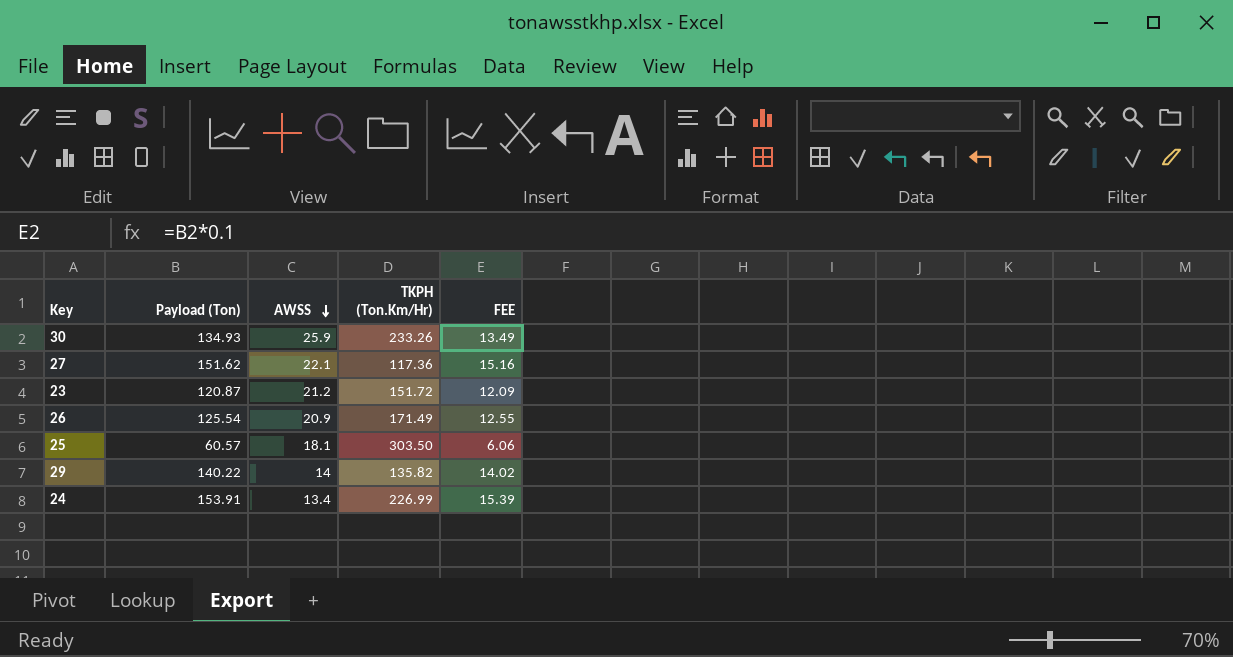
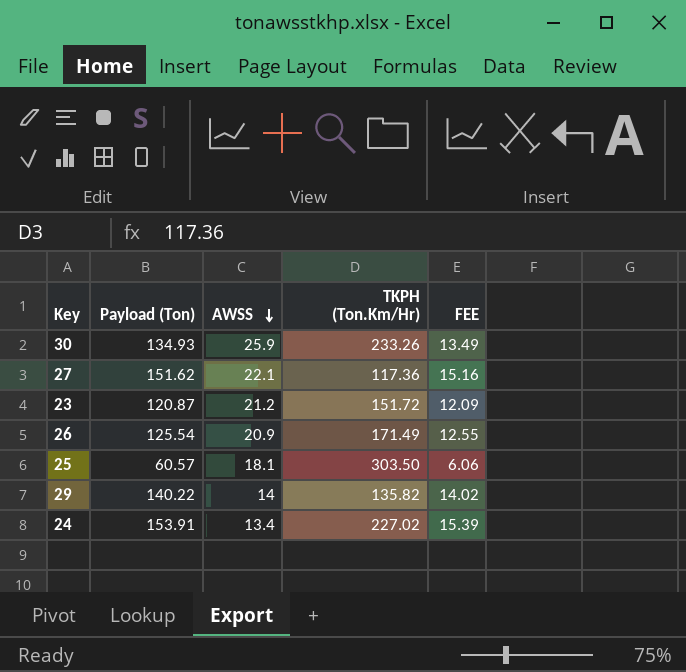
24 | TKPH (Ton.Km/Hr): 226.99 -> 227.02

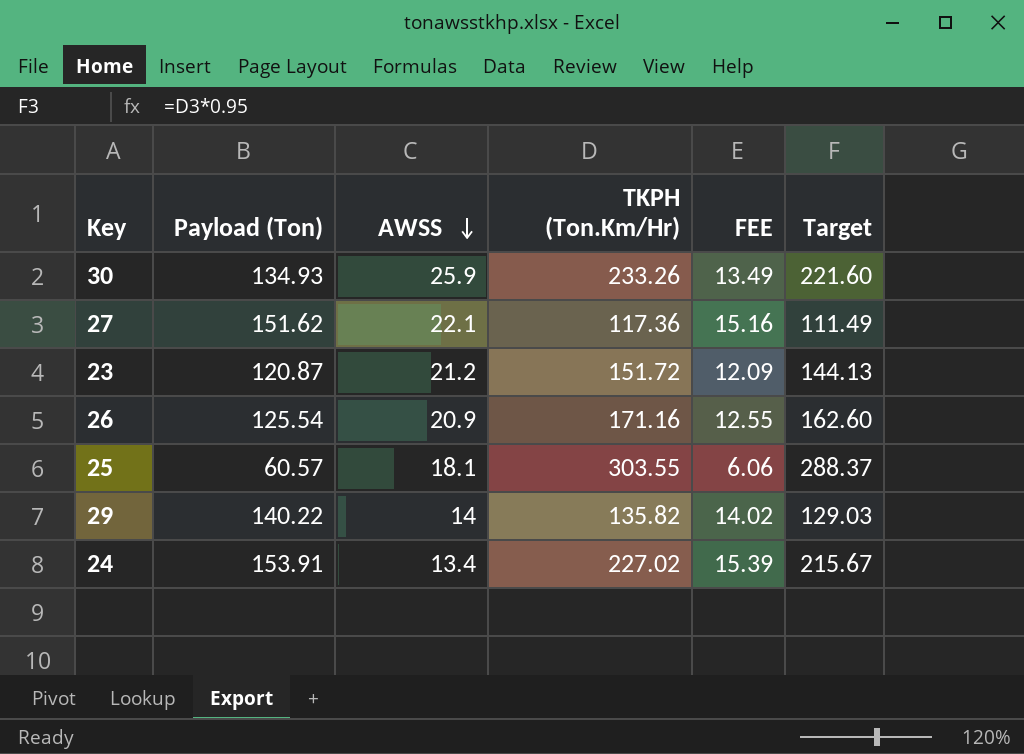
column Target | formula: none -> [TKPH (Ton.Km/Hr)] * 0.95
26 | TKPH (Ton.Km/Hr): 171.49 -> 171.16
25 | TKPH (Ton.Km/Hr): 303.50 -> 303.55

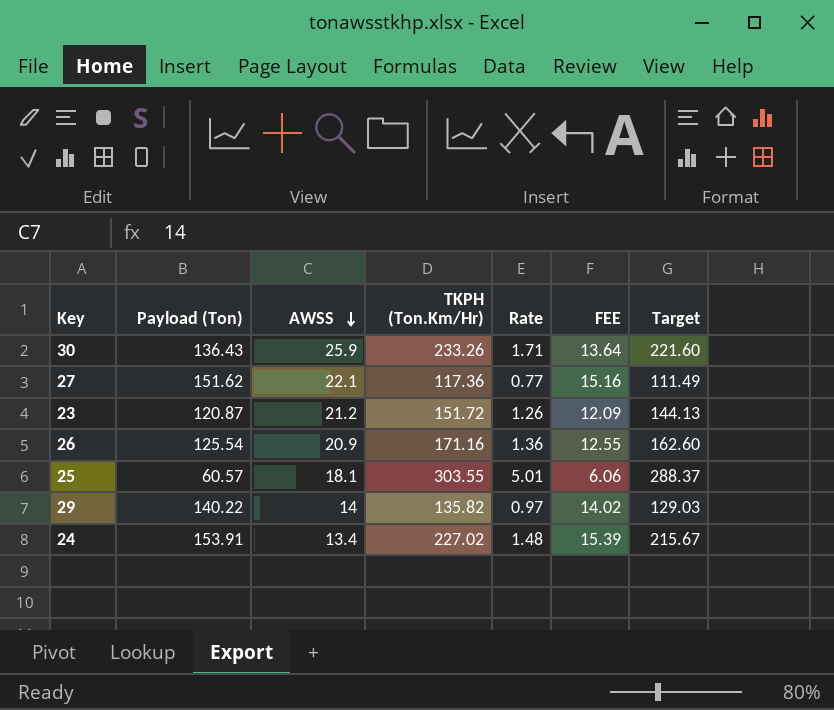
column Rate | formula: none -> [TKPH (Ton.Km/Hr)] / [Payload (Ton)]
30 | Payload (Ton): 134.93 -> 136.43
30 | FEE: 13.49 -> 13.64

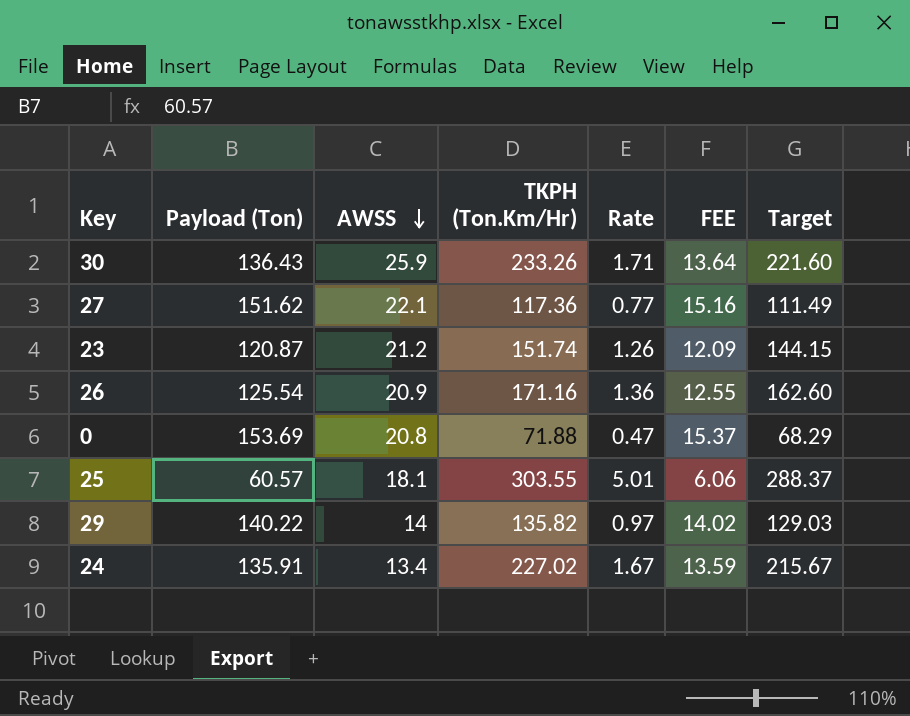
23 | TKPH (Ton.Km/Hr): 151.72 -> 151.74
23 | Target: 144.13 -> 144.15
row 0: none -> 153.69 | 20.8 | 71.88 | 0.47 | 15.37 | 68.29
24 | Payload (Ton): 153.91 -> 135.91
24 | Rate: 1.48 -> 1.67
24 | FEE: 15.39 -> 13.59

